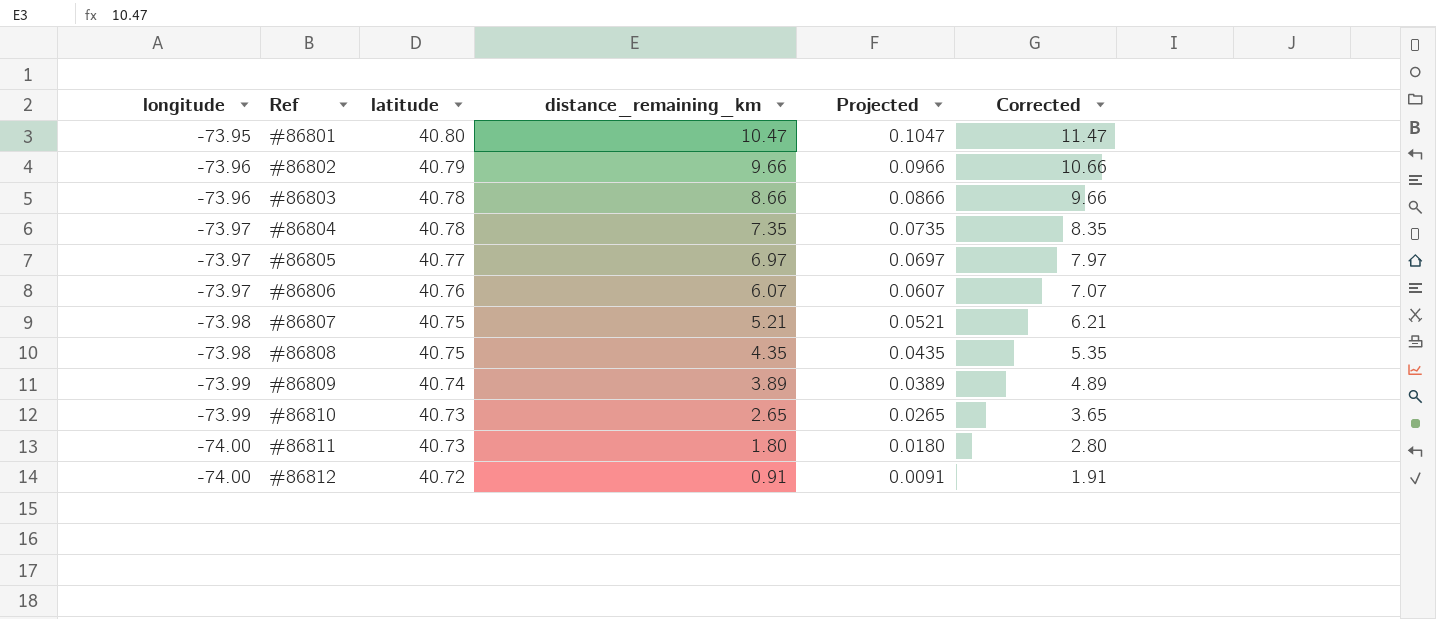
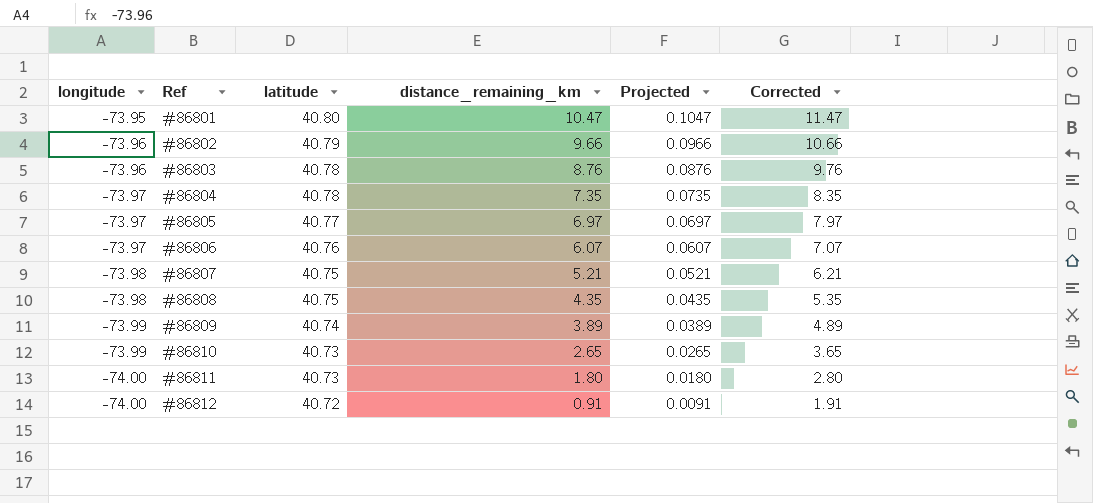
#86803 | distance_remaining_km: 8.66 -> 8.76
#86803 | Projected: 0.0866 -> 0.0876
#86803 | Corrected: 9.66 -> 9.76

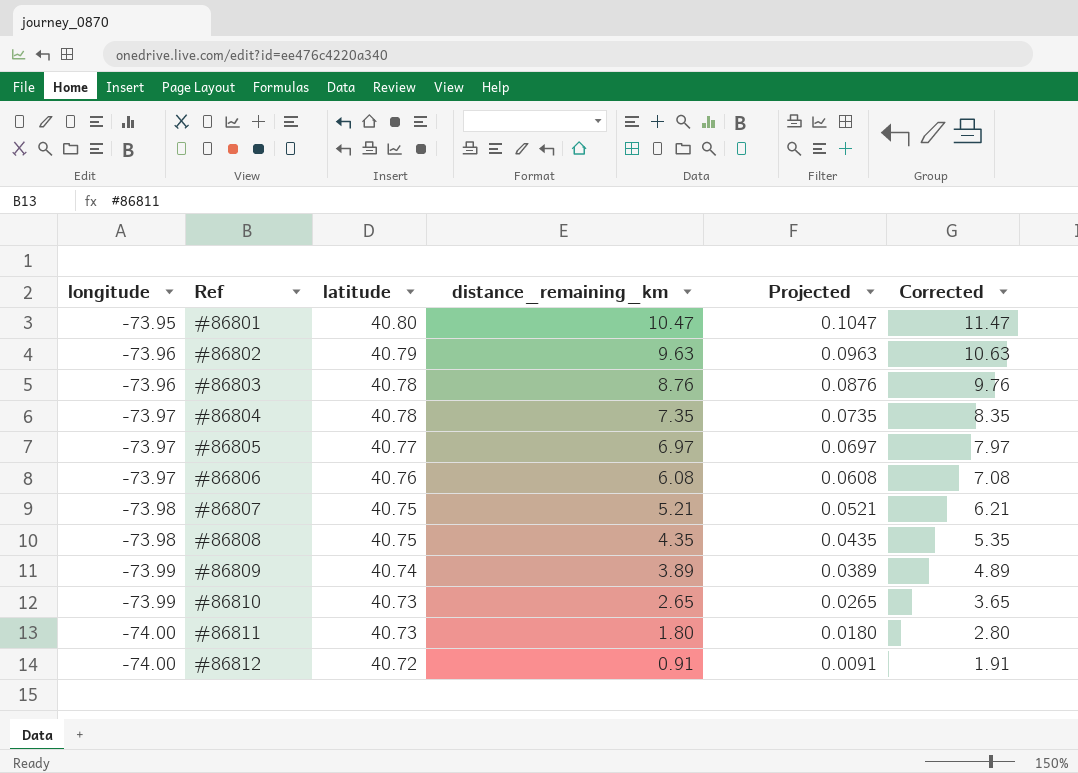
#86802 | distance_remaining_km: 9.66 -> 9.63
#86802 | Projected: 0.0966 -> 0.0963
#86802 | Corrected: 10.66 -> 10.63
#86806 | distance_remaining_km: 6.07 -> 6.08
#86806 | Projected: 0.0607 -> 0.0608
#86806 | Corrected: 7.07 -> 7.08

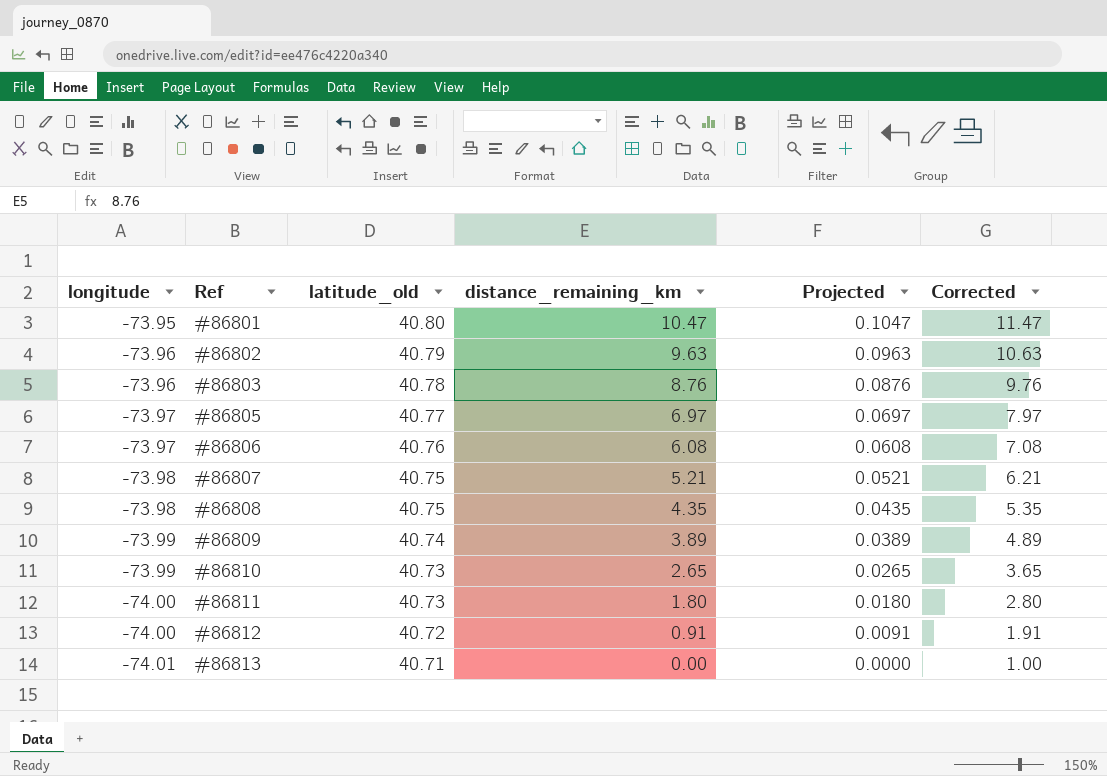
column name: latitude -> latitude_old
row #86804: -73.97 | 40.78 | 7.35 | 0.0735 | 8.35 -> none
row #86813: none -> -74.01 | 40.71 | 0.00 | 0.0000 | 1.00

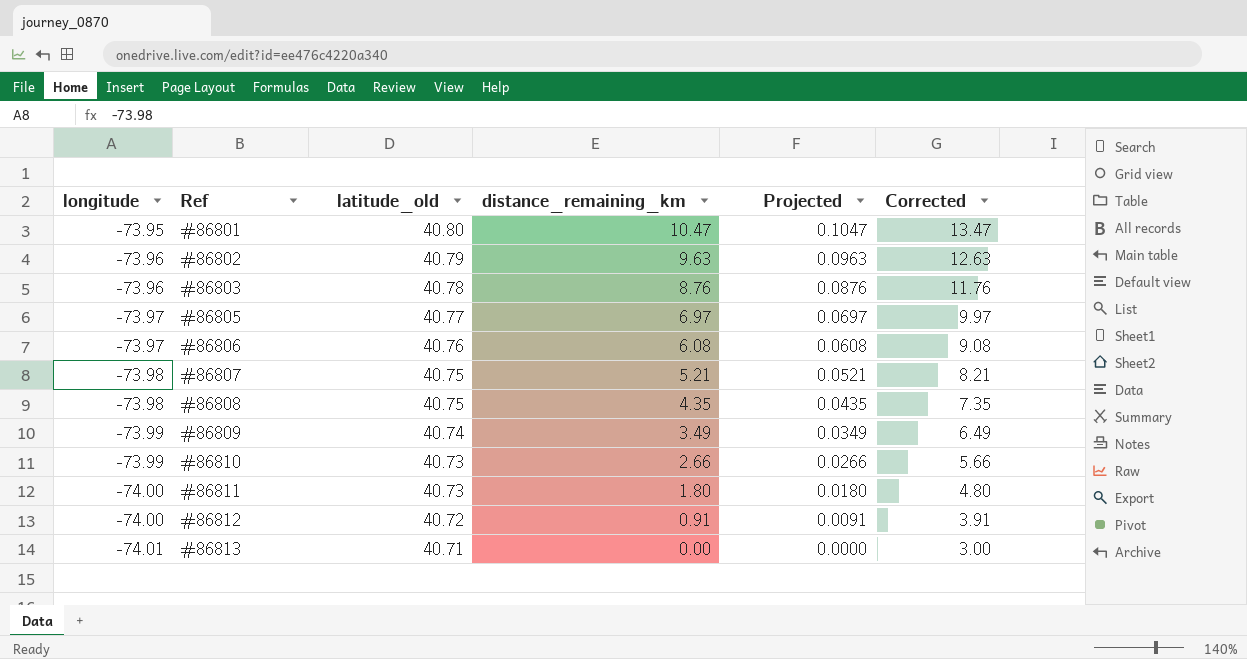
column Corrected | formula: [distance_remaining_km] + 1 -> [distance_remaining_km] + 3
#86809 | distance_remaining_km: 3.89 -> 3.49
#86809 | Projected: 0.0389 -> 0.0349
#86810 | distance_remaining_km: 2.65 -> 2.66
#86810 | Projected: 0.0265 -> 0.0266

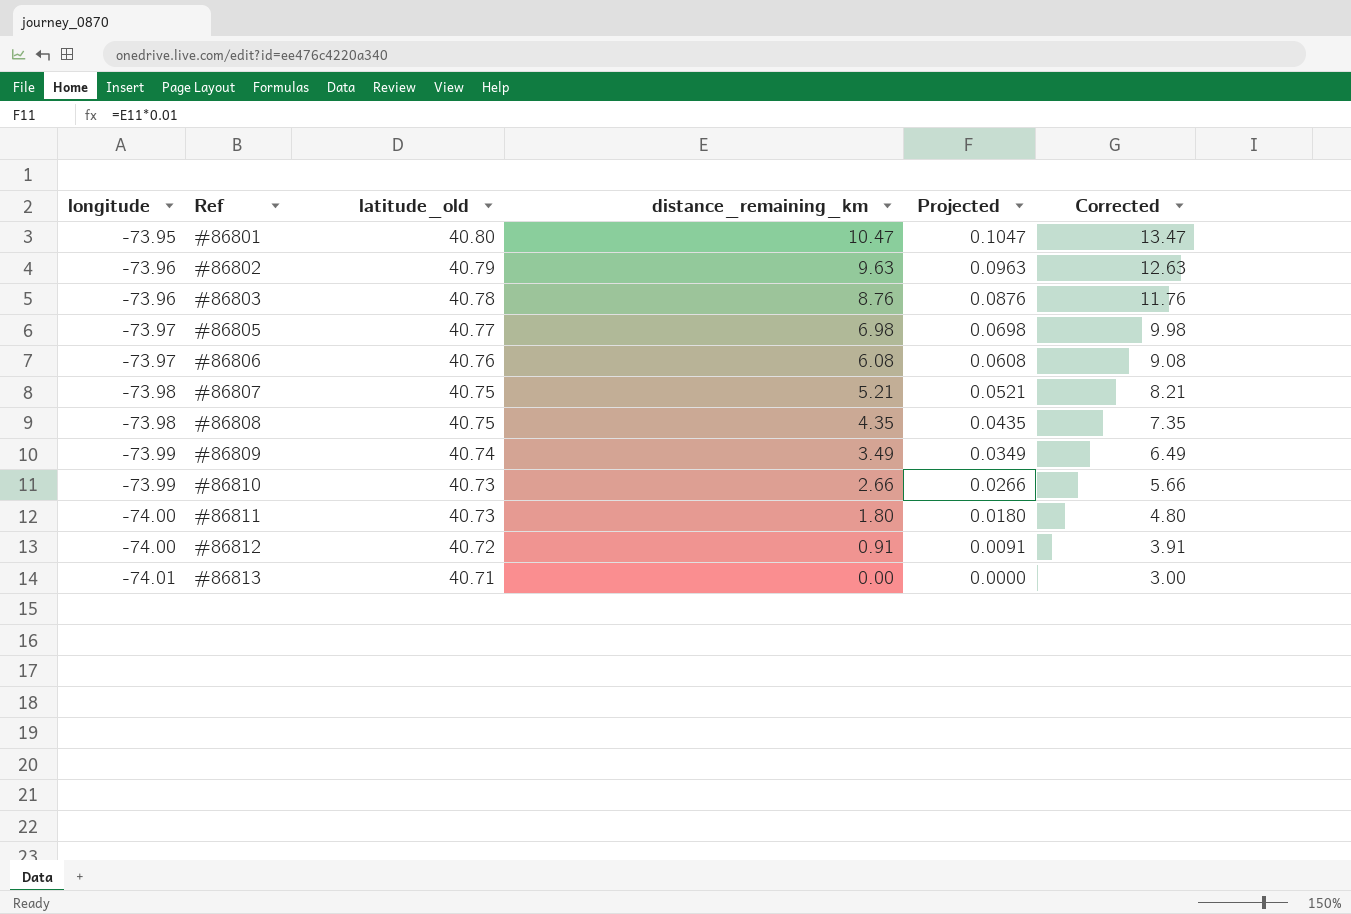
#86805 | distance_remaining_km: 6.97 -> 6.98
#86805 | Projected: 0.0697 -> 0.0698
#86805 | Corrected: 9.97 -> 9.98

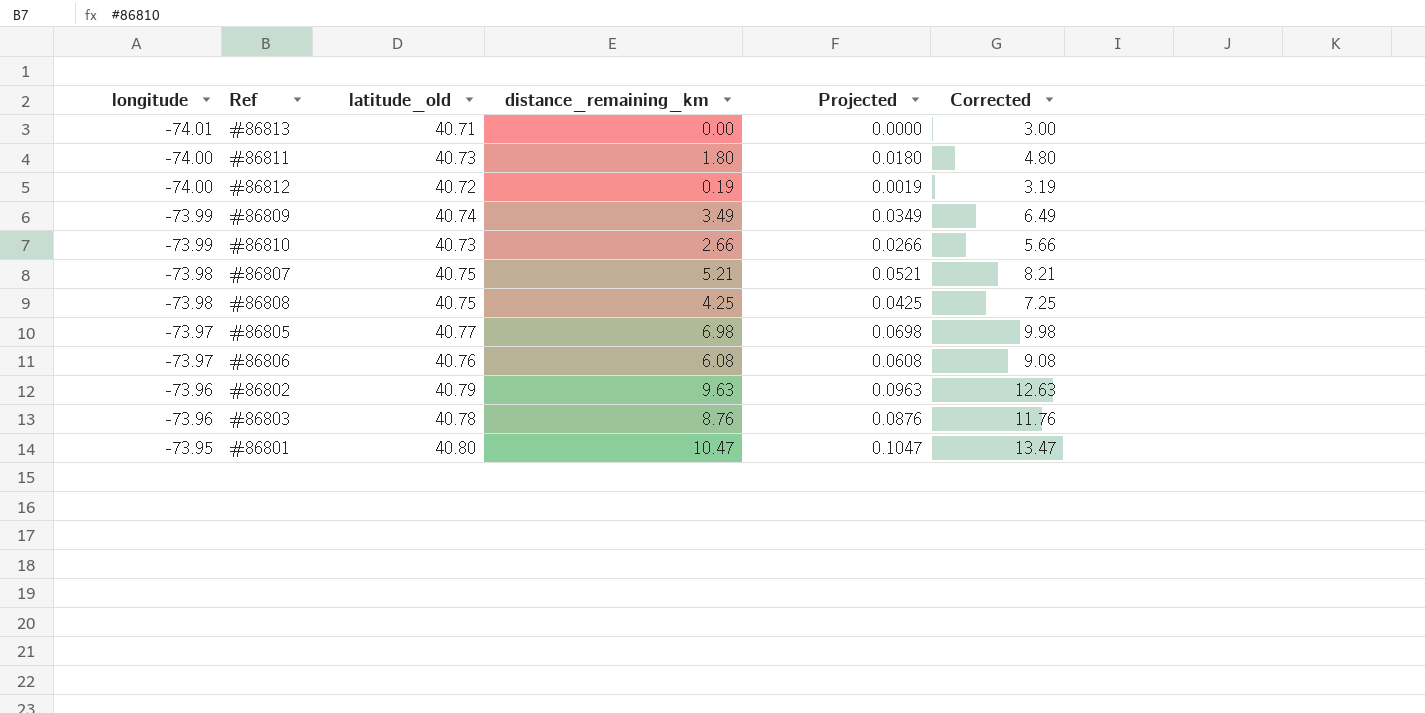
row order: longitude descending -> longitude ascending
#86812 | distance_remaining_km: 0.91 -> 0.19
#86812 | Projected: 0.0091 -> 0.0019
#86812 | Corrected: 3.91 -> 3.19
#86808 | distance_remaining_km: 4.35 -> 4.25
#86808 | Projected: 0.0435 -> 0.0425
#86808 | Corrected: 7.35 -> 7.25

